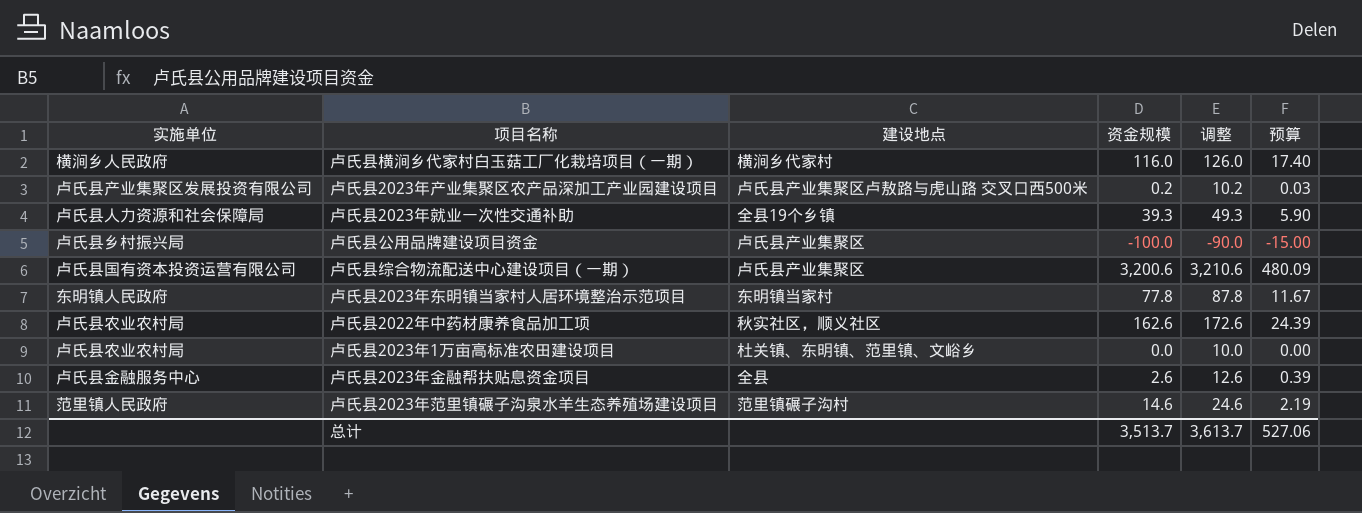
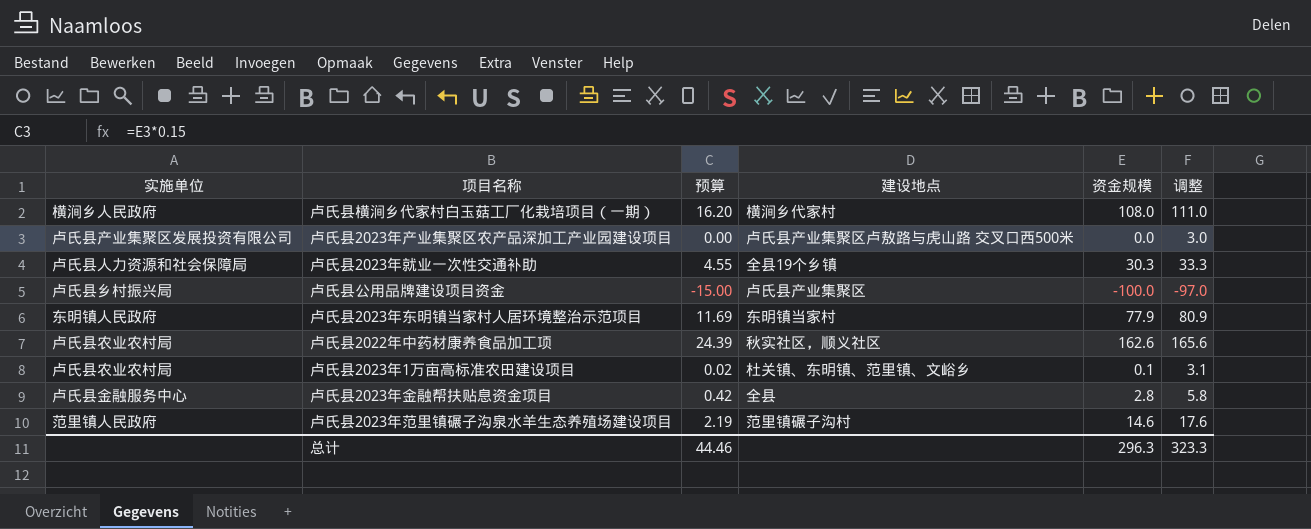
column 预算 | position: 6 -> 3
column 调整 | formula: [资金规模] + 10 -> [资金规模] + 3
row 卢氏县综合物流配送中心建设项目（一期）: 卢氏县国有资本投资运营有限公司 | 卢氏县产业集聚区 | 3,200.6 | 3,210.6 | 480.09 -> none
卢氏县横涧乡代家村白玉菇工厂化栽培项目（一期） | 预算: 17.40 -> 16.20
卢氏县横涧乡代家村白玉菇工厂化栽培项目（一期） | 资金规模: 116.0 -> 108.0
卢氏县2023年产业集聚区农产品深加工产业园建设项目 | 预算: 0.03 -> 0.00
卢氏县2023年产业集聚区农产品深加工产业园建设项目 | 资金规模: 0.2 -> 0.0
卢氏县2023年就业一次性交通补助 | 预算: 5.90 -> 4.55
卢氏县2023年就业一次性交通补助 | 资金规模: 39.3 -> 30.3
卢氏县2023年东明镇当家村人居环境整治示范项目 | 预算: 11.67 -> 11.69
卢氏县2023年东明镇当家村人居环境整治示范项目 | 资金规模: 77.8 -> 77.9
卢氏县2023年1万亩高标准农田建设项目 | 预算: 0.00 -> 0.02
卢氏县2023年1万亩高标准农田建设项目 | 资金规模: 0.0 -> 0.1
卢氏县2023年金融帮扶贴息资金项目 | 预算: 0.39 -> 0.42
卢氏县2023年金融帮扶贴息资金项目 | 资金规模: 2.6 -> 2.8
总计 | 预算: 527.06 -> 44.46
总计 | 资金规模: 3,513.7 -> 296.3
总计 | 调整: 3,613.7 -> 323.3

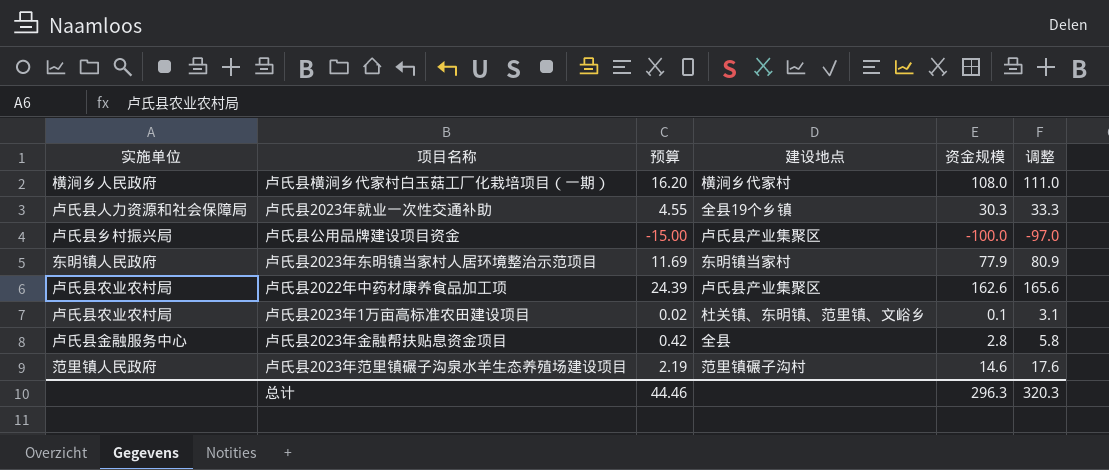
row 卢氏县2023年产业集聚区农产品深加工产业园建设项目: 卢氏县产业集聚区发展投资有限公司 | 0.00 | 卢氏县产业集聚区卢敖路与虎山路 交叉口西500米 | 0.0 | 3.0 -> none
卢氏县2022年中药材康养食品加工项 | 建设地点: 秋实社区，顺义社区 -> 卢氏县产业集聚区
总计 | 调整: 323.3 -> 320.3

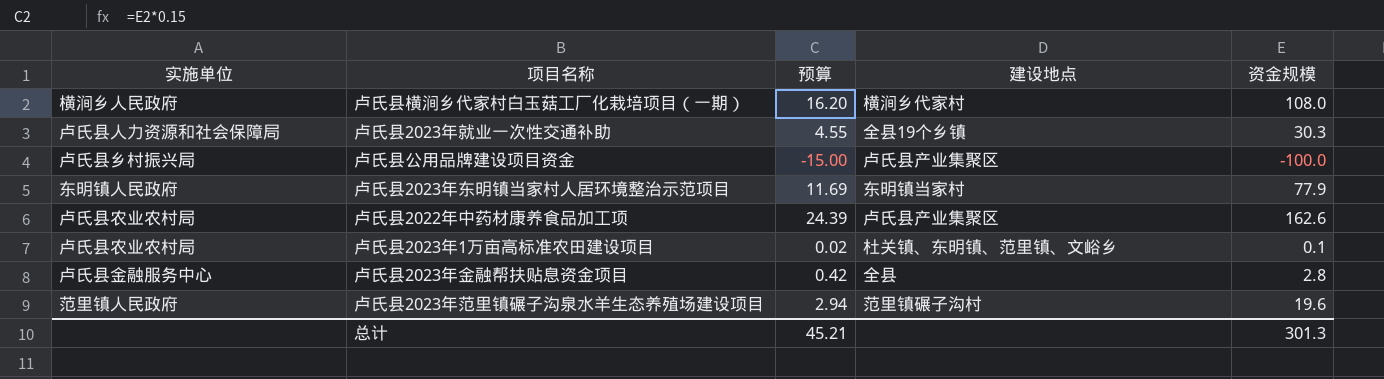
column 调整 | formula: [资金规模] + 3 -> none
卢氏县2023年范里镇碾子沟泉水羊生态养殖场建设项目 | 预算: 2.19 -> 2.94
卢氏县2023年范里镇碾子沟泉水羊生态养殖场建设项目 | 资金规模: 14.6 -> 19.6
总计 | 预算: 44.46 -> 45.21
总计 | 资金规模: 296.3 -> 301.3

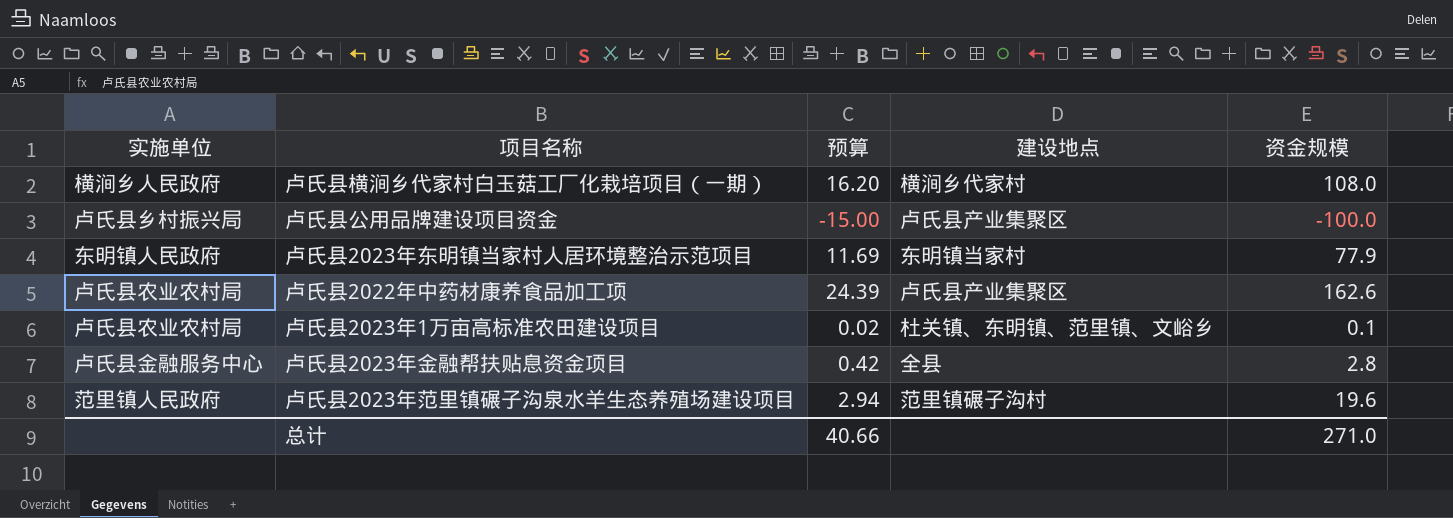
row 卢氏县2023年就业一次性交通补助: 卢氏县人力资源和社会保障局 | 4.55 | 全县19个乡镇 | 30.3 -> none
总计 | 预算: 45.21 -> 40.66
总计 | 资金规模: 301.3 -> 271.0

